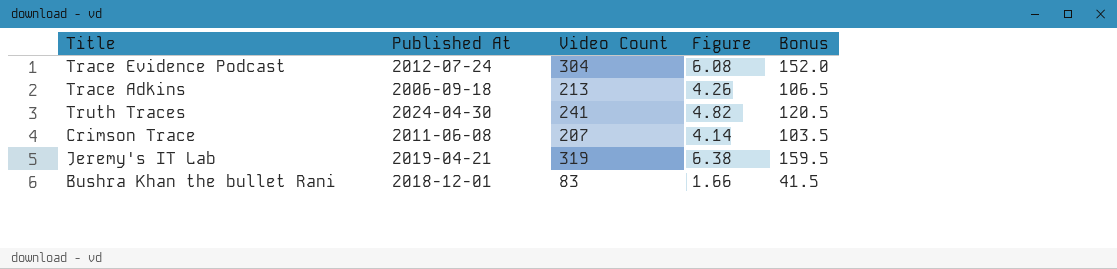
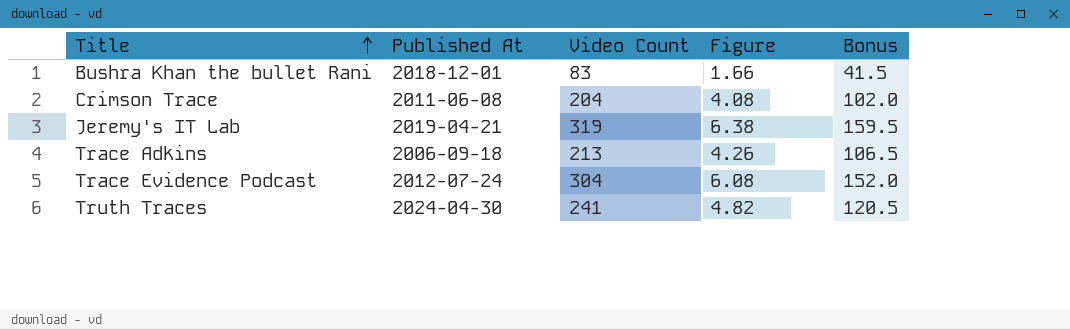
row order: none -> Title ascending
Crimson Trace | Video Count: 207 -> 204
Crimson Trace | Figure: 4.14 -> 4.08
Crimson Trace | Bonus: 103.5 -> 102.0

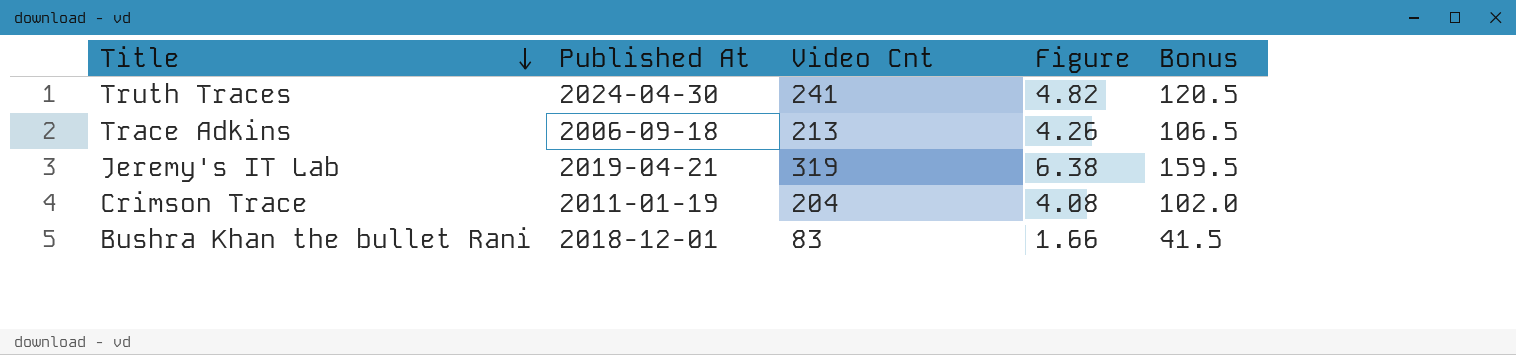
row order: Title ascending -> Title descending
column name: Video Count -> Video Cnt
row Trace Evidence Podcast: 2012-07-24 | 304 | 6.08 | 152.0 -> none
Crimson Trace | Published At: 2011-06-08 -> 2011-01-19

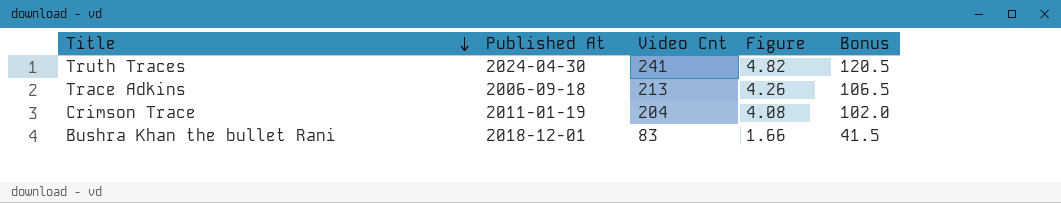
row Jeremy's IT Lab: 2019-04-21 | 319 | 6.38 | 159.5 -> none

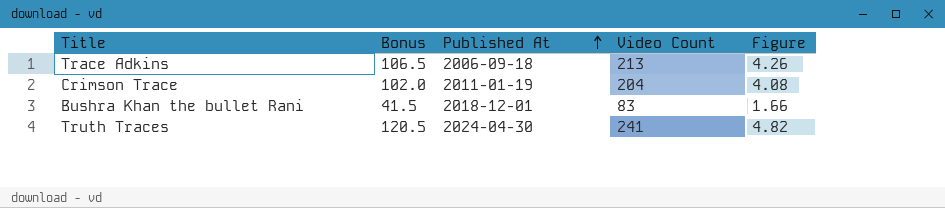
row order: Title descending -> Published At ascending
column Bonus | position: 5 -> 2
column name: Video Cnt -> Video Count

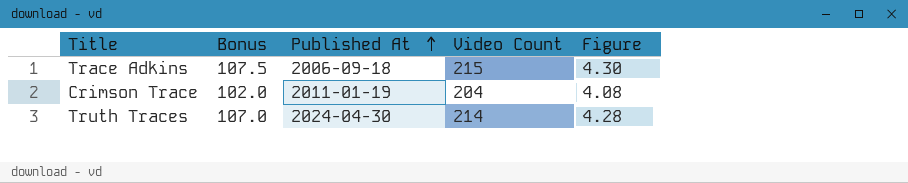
row Bushra Khan the bullet Rani: 41.5 | 2018-12-01 | 83 | 1.66 -> none
Trace Adkins | Bonus: 106.5 -> 107.5
Trace Adkins | Video Count: 213 -> 215
Trace Adkins | Figure: 4.26 -> 4.30
Truth Traces | Bonus: 120.5 -> 107.0
Truth Traces | Video Count: 241 -> 214
Truth Traces | Figure: 4.82 -> 4.28

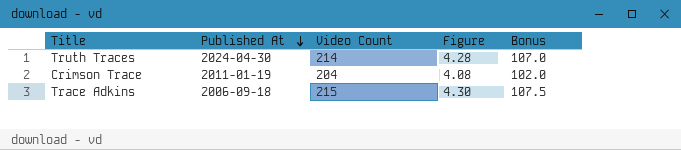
row order: Published At ascending -> Published At descending
column Bonus | position: 2 -> 5

